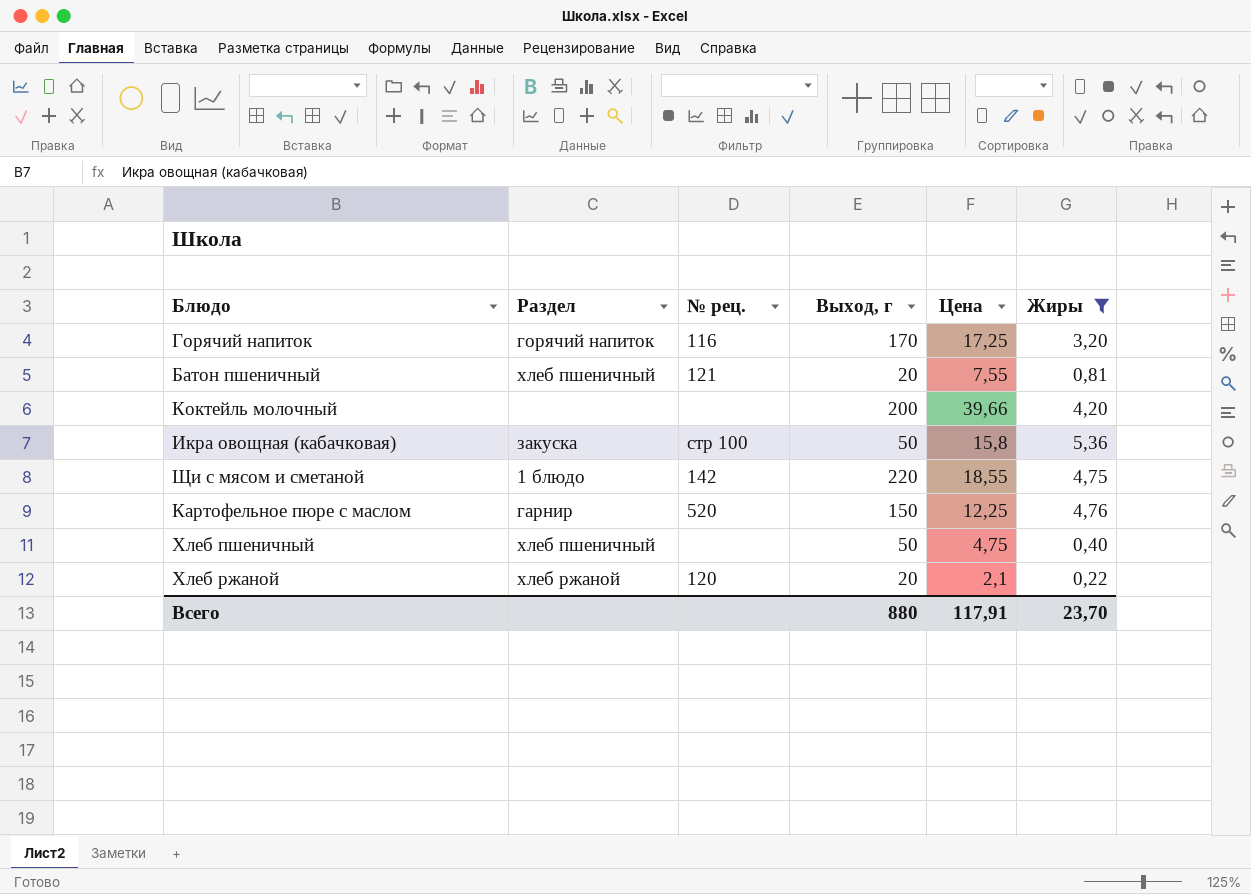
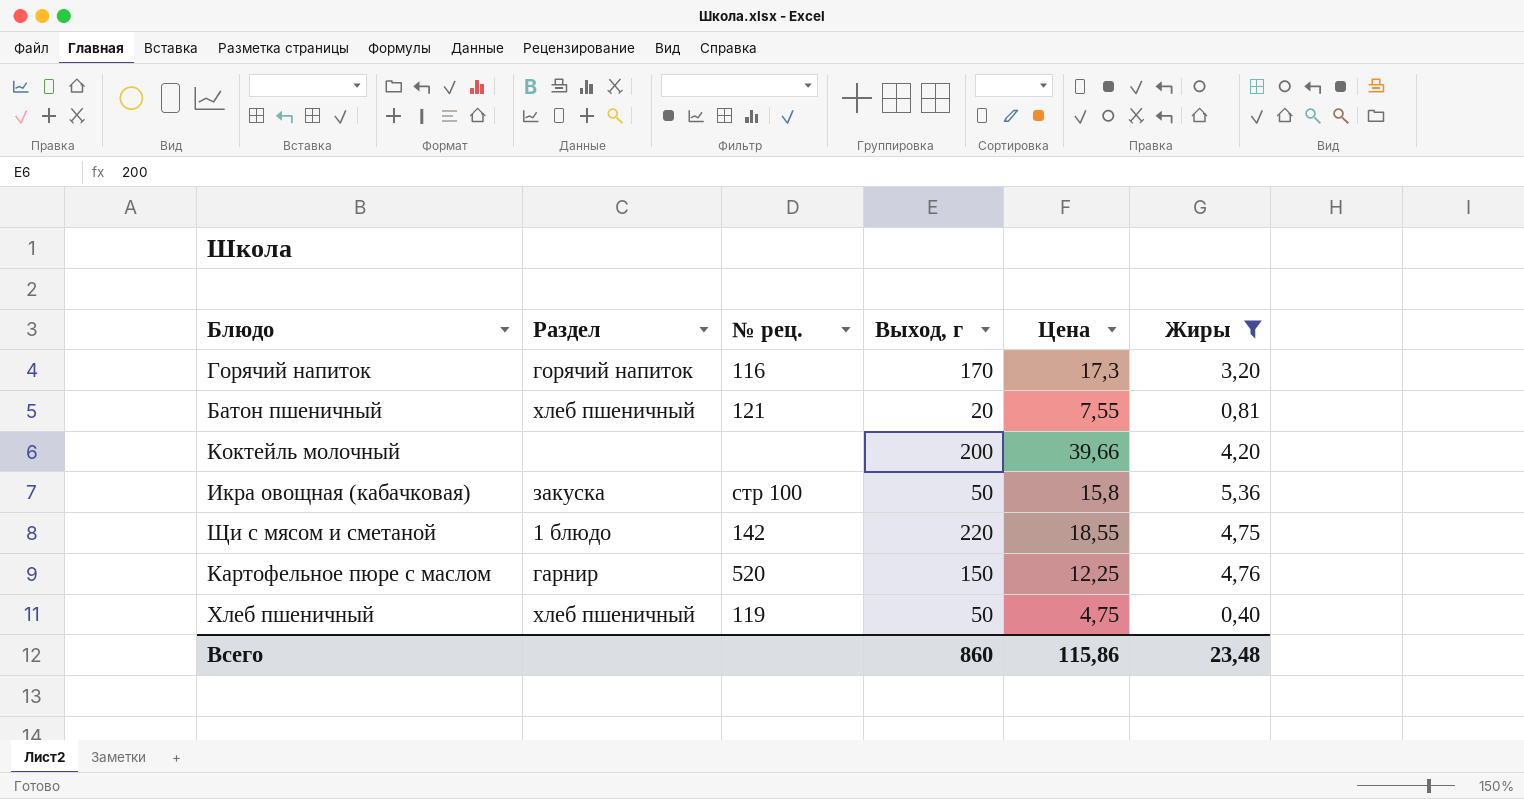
row Хлеб ржаной: хлеб ржаной | 120 | 20 | 2,1 | 0,22 -> none
Горячий напиток | Цена: 17,25 -> 17,3
Хлеб пшеничный | № рец.: none -> 119
Всего | Выход, г: 880 -> 860
Всего | Цена: 117,91 -> 115,86
Всего | Жиры: 23,70 -> 23,48

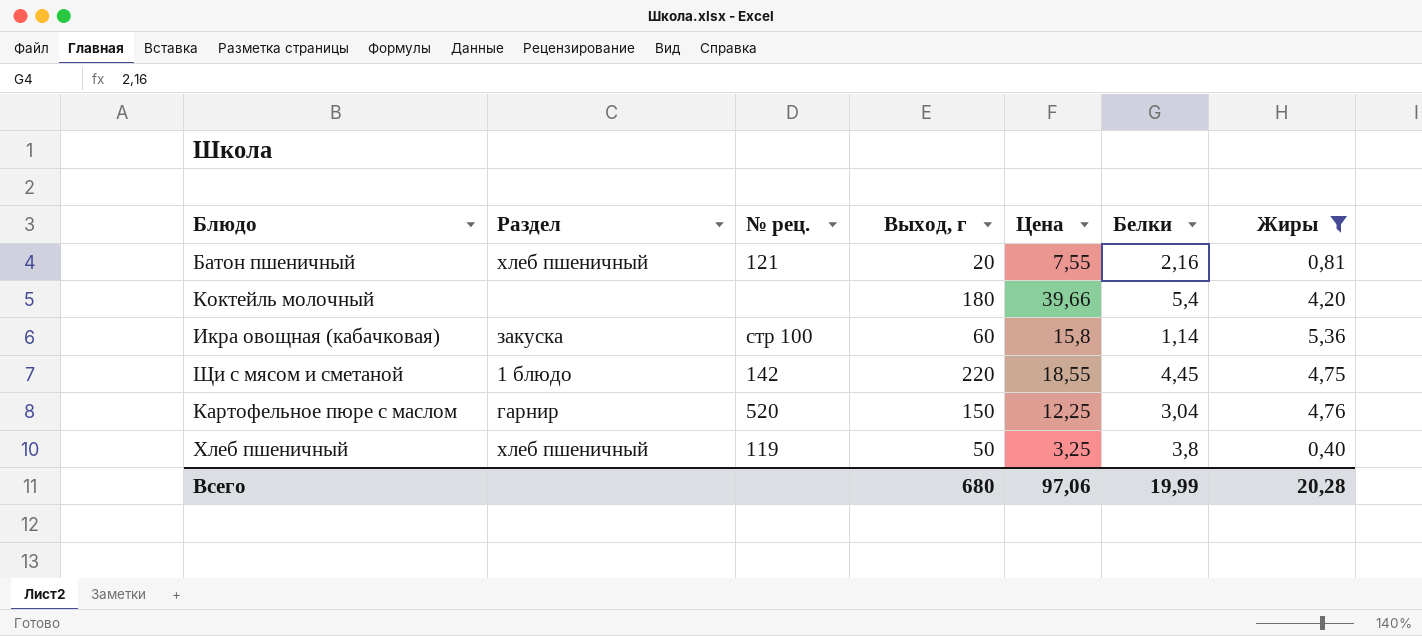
column Белки | position: none -> 6
row Горячий напиток: горячий напиток | 116 | 170 | 17,3 | 3,20 -> none
Коктейль молочный | Выход, г: 200 -> 180
Икра овощная (кабачковая) | Выход, г: 50 -> 60
Хлеб пшеничный | Цена: 4,75 -> 3,25
Всего | Выход, г: 860 -> 680
Всего | Цена: 115,86 -> 97,06
Всего | Жиры: 23,48 -> 20,28

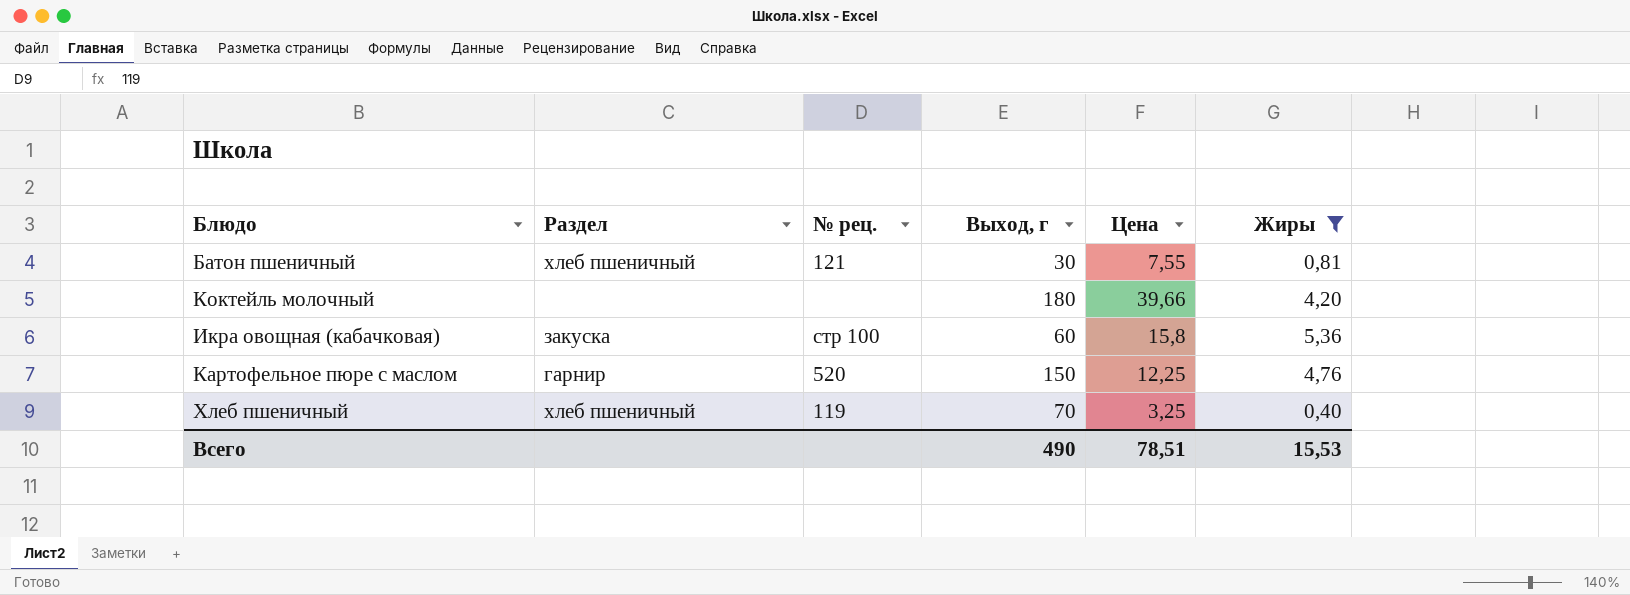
column Белки | position: 6 -> none
row Щи с мясом и сметаной: 1 блюдо | 142 | 220 | 18,55 | 4,45 | 4,75 -> none
Батон пшеничный | Выход, г: 20 -> 30
Хлеб пшеничный | Выход, г: 50 -> 70
Всего | Выход, г: 680 -> 490
Всего | Цена: 97,06 -> 78,51
Всего | Жиры: 20,28 -> 15,53

